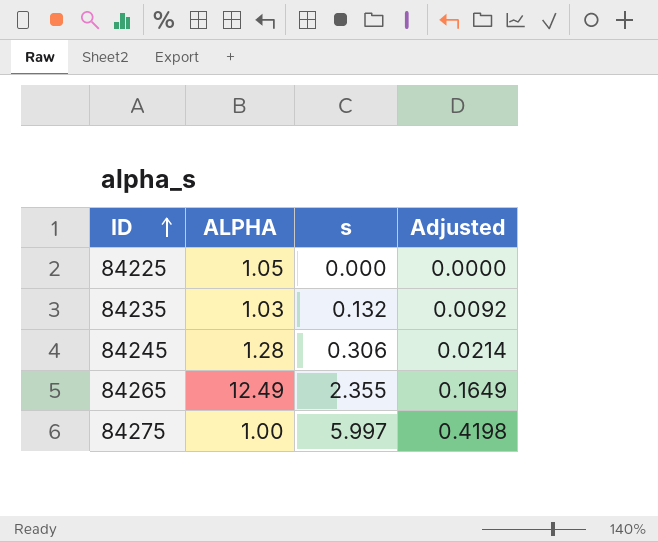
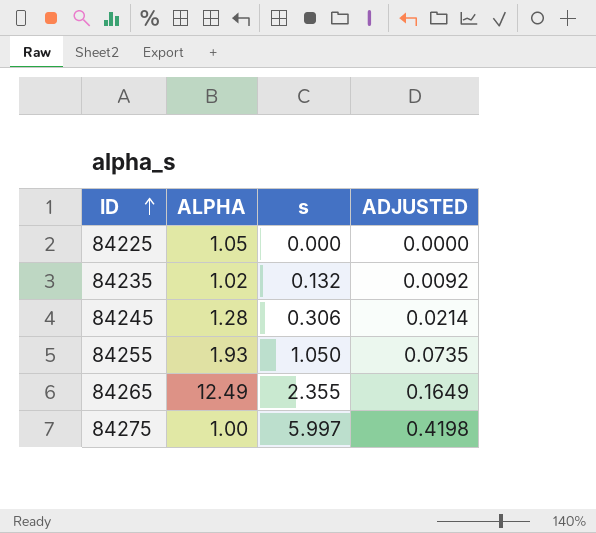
column name: Adjusted -> ADJUSTED
84235 | ALPHA: 1.03 -> 1.02
row 84255: none -> 1.93 | 1.050 | 0.0735

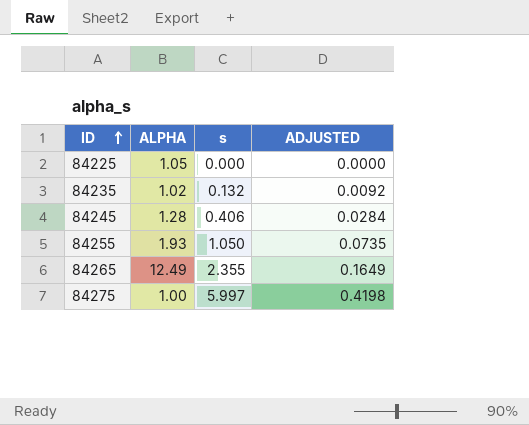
84245 | s: 0.306 -> 0.406
84245 | ADJUSTED: 0.0214 -> 0.0284

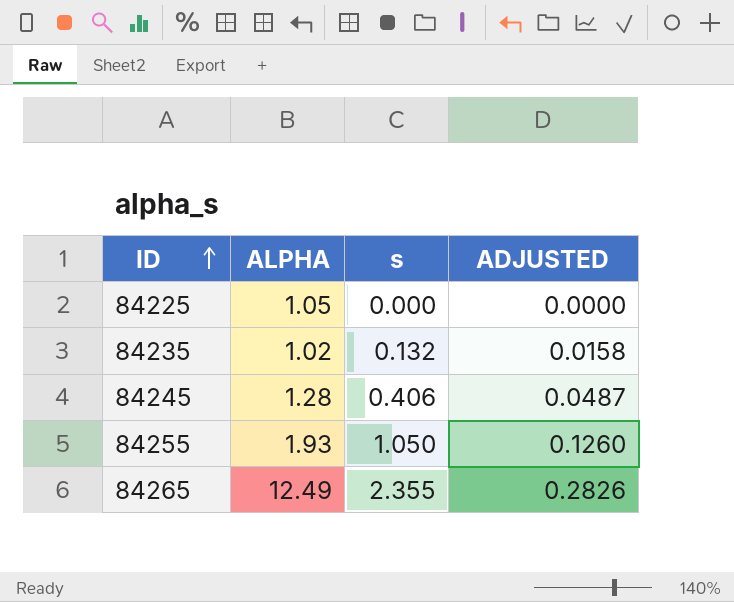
column ADJUSTED | formula: [s] * 0.07 -> [s] * 0.12
row 84275: 1.00 | 5.997 | 0.4198 -> none

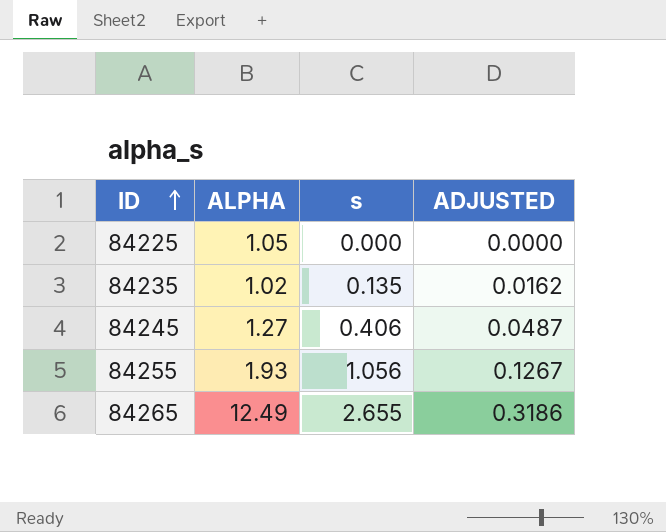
84235 | s: 0.132 -> 0.135
84235 | ADJUSTED: 0.0158 -> 0.0162
84245 | ALPHA: 1.28 -> 1.27
84255 | s: 1.050 -> 1.056
84255 | ADJUSTED: 0.1260 -> 0.1267
84265 | s: 2.355 -> 2.655
84265 | ADJUSTED: 0.2826 -> 0.3186

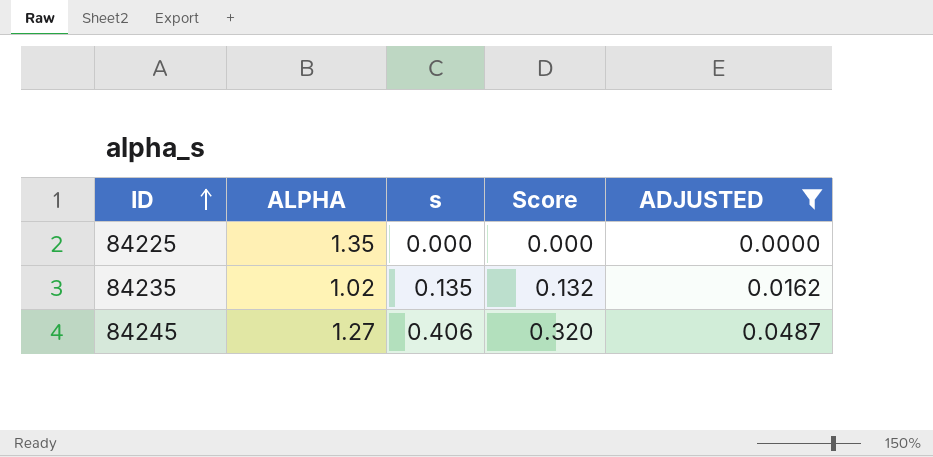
filter: none -> ADJUSTED <= 0.0487
column Score | formula: none -> [s] / [ALPHA]
84225 | ALPHA: 1.05 -> 1.35

